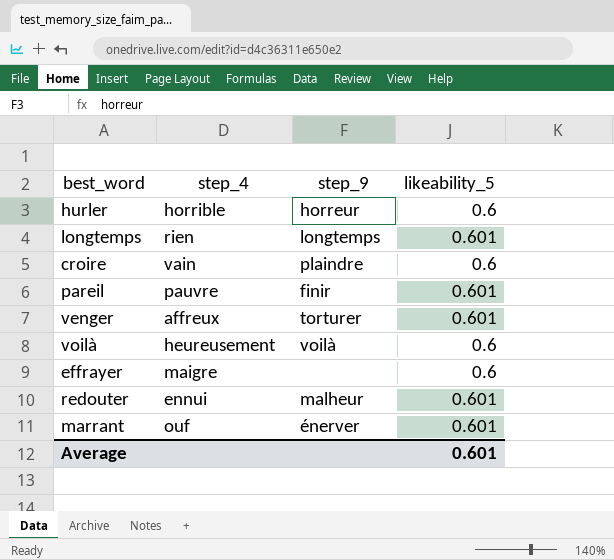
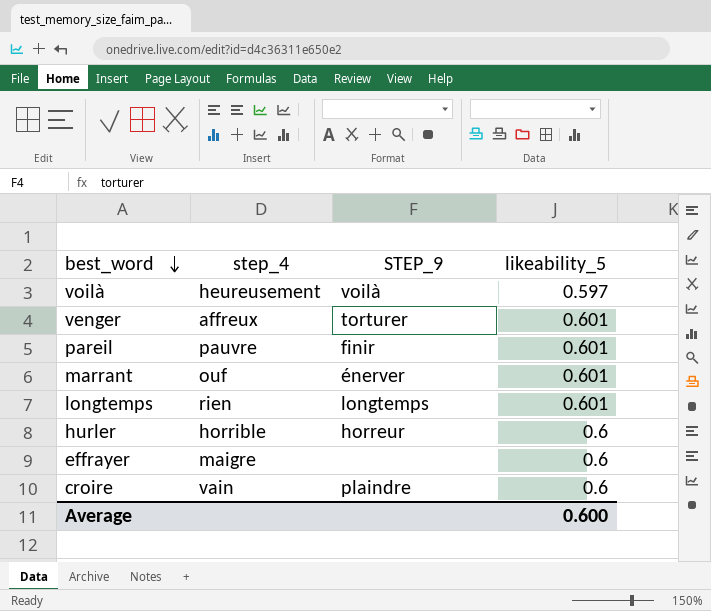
row order: none -> best_word descending
column name: step_9 -> STEP_9
row redouter: ennui | malheur | 0.601 -> none
voilà | likeability_5: 0.6 -> 0.597
Average | likeability_5: 0.601 -> 0.600

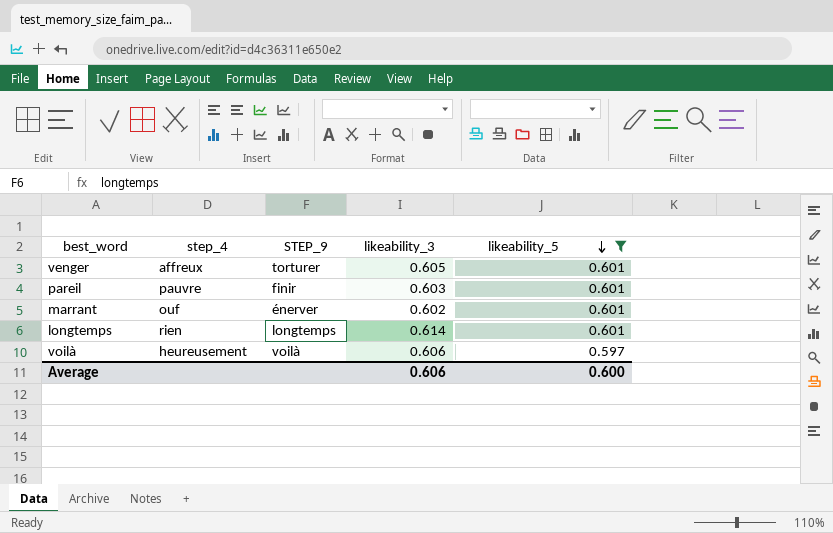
filter: none -> likeability_5 != 0.6
row order: best_word descending -> likeability_5 descending
column likeability_3 | position: none -> 4

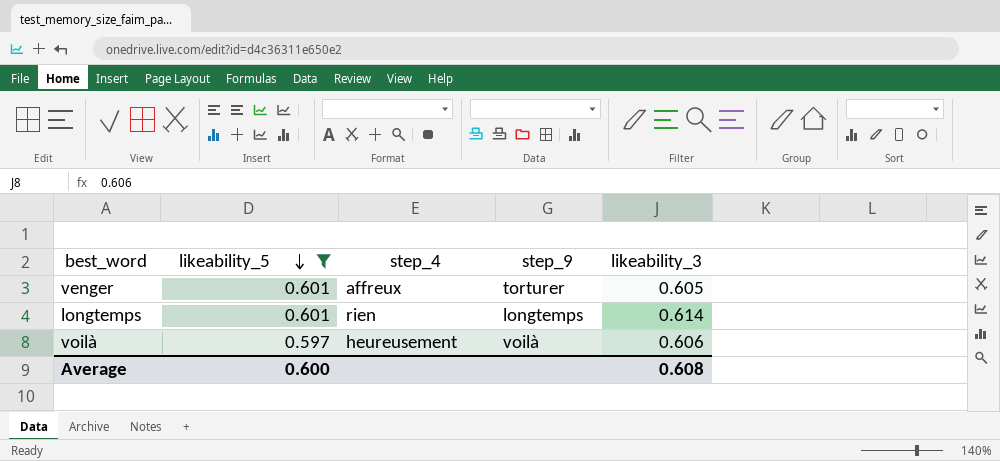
column likeability_5 | position: 5 -> 2
column name: STEP_9 -> step_9
row pareil: pauvre | finir | 0.603 | 0.601 -> none
row marrant: ouf | énerver | 0.602 | 0.601 -> none
Average | likeability_3: 0.606 -> 0.608

